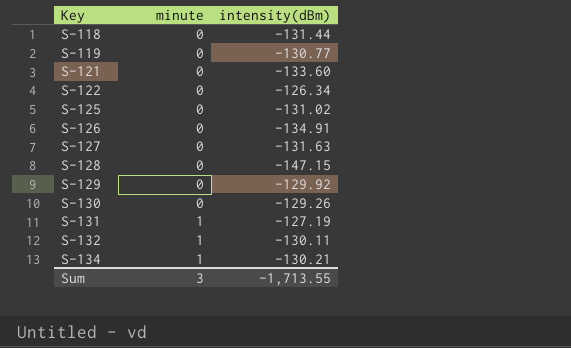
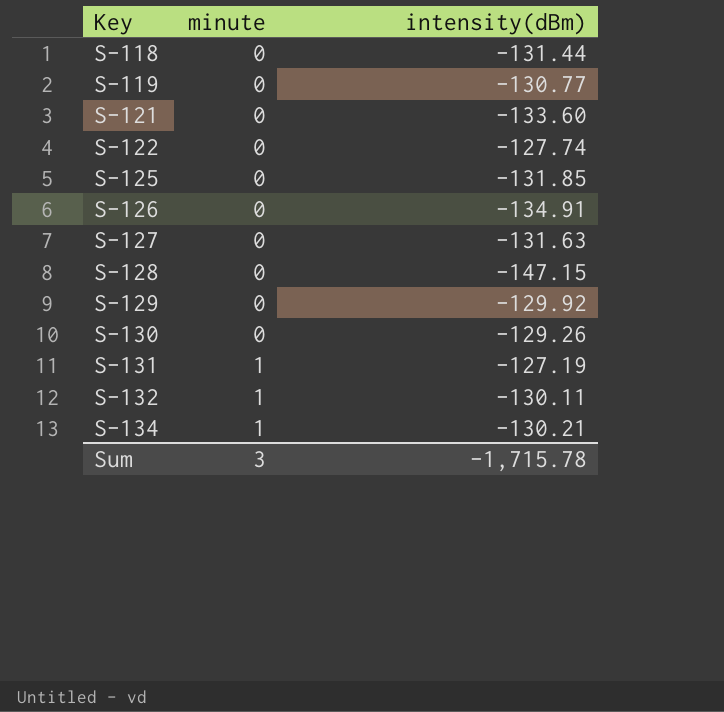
S-122 | intensity(dBm): -126.34 -> -127.74
S-125 | intensity(dBm): -131.02 -> -131.85
Sum | intensity(dBm): -1,713.55 -> -1,715.78

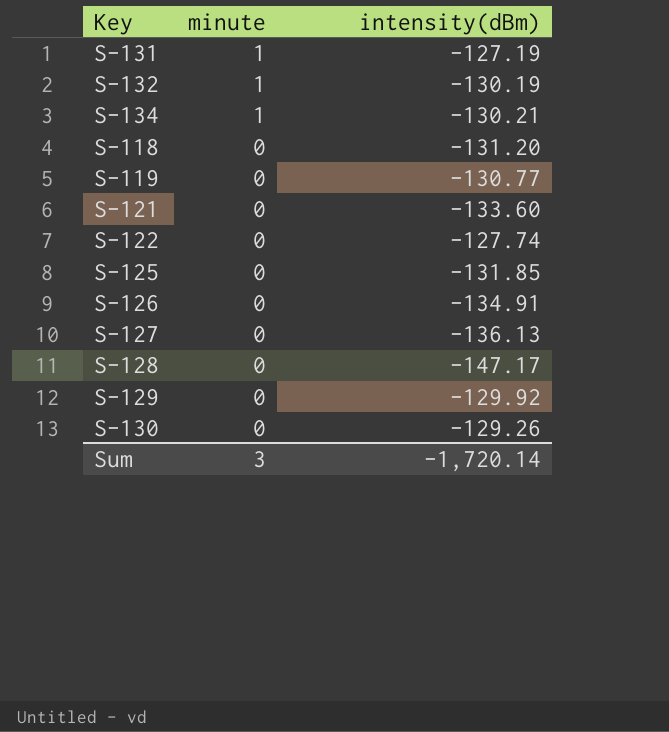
row order: Key ascending -> minute descending
S-132 | intensity(dBm): -130.11 -> -130.19
S-118 | intensity(dBm): -131.44 -> -131.20
S-127 | intensity(dBm): -131.63 -> -136.13
S-128 | intensity(dBm): -147.15 -> -147.17
Sum | intensity(dBm): -1,715.78 -> -1,720.14

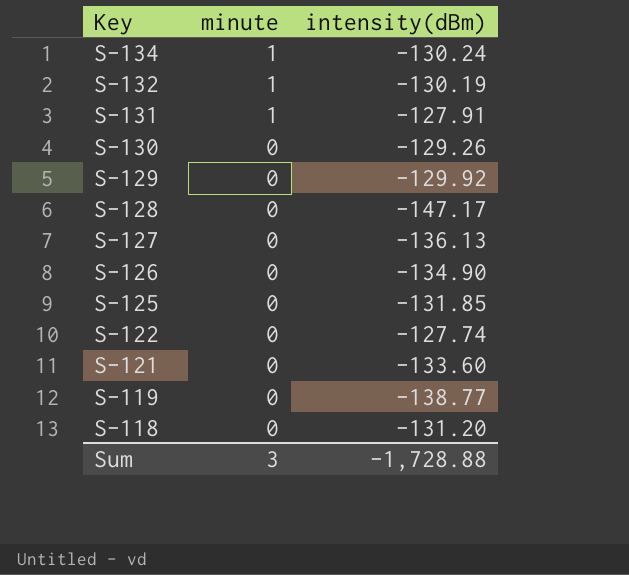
row order: minute descending -> Key descending
S-134 | intensity(dBm): -130.21 -> -130.24
S-131 | intensity(dBm): -127.19 -> -127.91
S-126 | intensity(dBm): -134.91 -> -134.90
S-119 | intensity(dBm): -130.77 -> -138.77
Sum | intensity(dBm): -1,720.14 -> -1,728.88

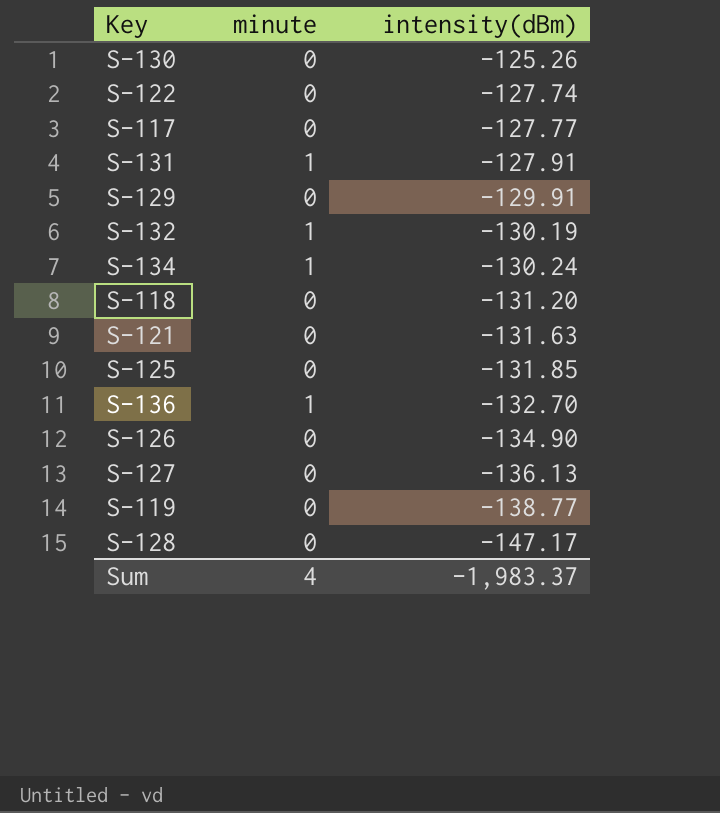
row order: Key descending -> intensity(dBm) descending
S-130 | intensity(dBm): -129.26 -> -125.26
row S-117: none -> 0 | -127.77
S-129 | intensity(dBm): -129.92 -> -129.91
S-121 | intensity(dBm): -133.60 -> -131.63
row S-136: none -> 1 | -132.70
Sum | minute: 3 -> 4
Sum | intensity(dBm): -1,728.88 -> -1,983.37

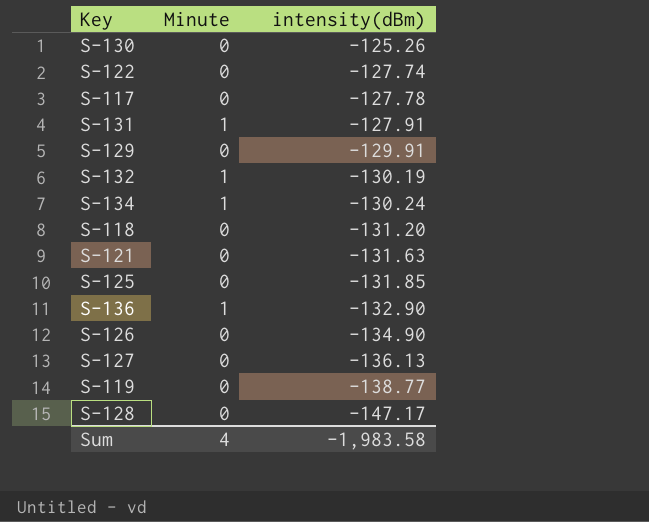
column name: minute -> Minute
S-117 | intensity(dBm): -127.77 -> -127.78
S-136 | intensity(dBm): -132.70 -> -132.90
Sum | intensity(dBm): -1,983.37 -> -1,983.58

